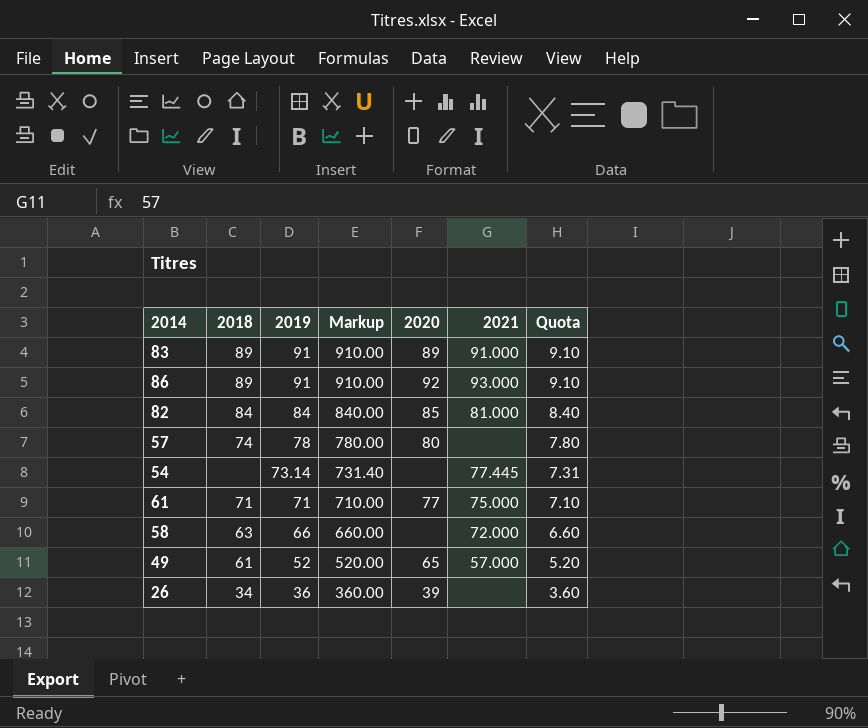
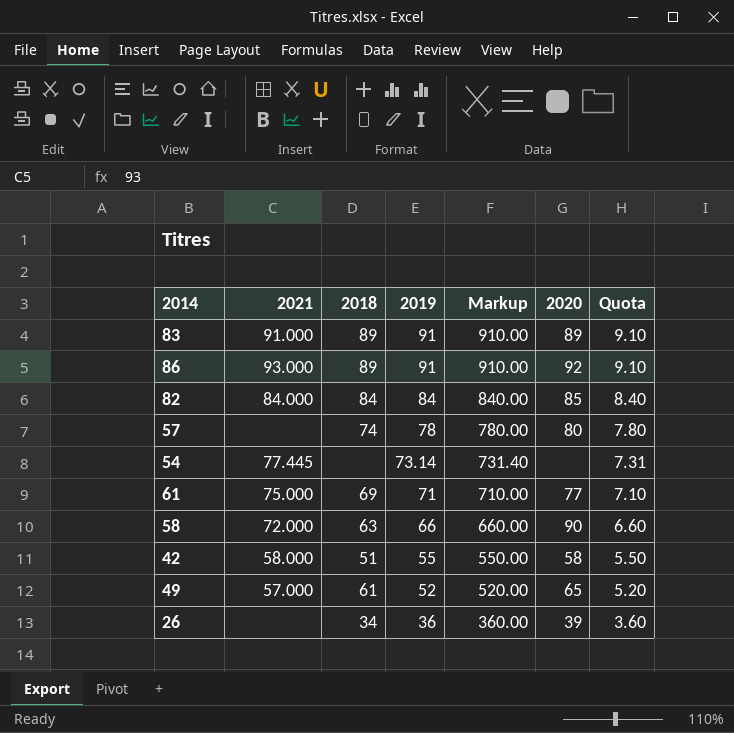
column 2021 | position: 6 -> 2
82 | 2021: 81.000 -> 84.000
61 | 2018: 71 -> 69
58 | 2020: none -> 90
row 42: none -> 58.000 | 51 | 55 | 550.00 | 58 | 5.50

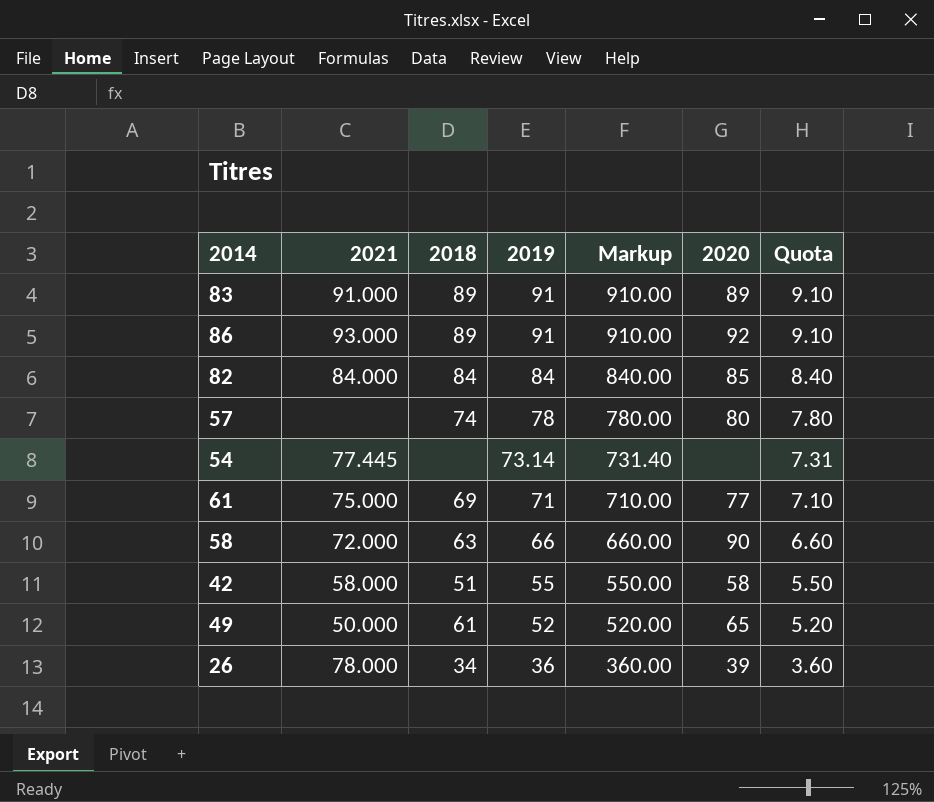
49 | 2021: 57.000 -> 50.000
26 | 2021: none -> 78.000

